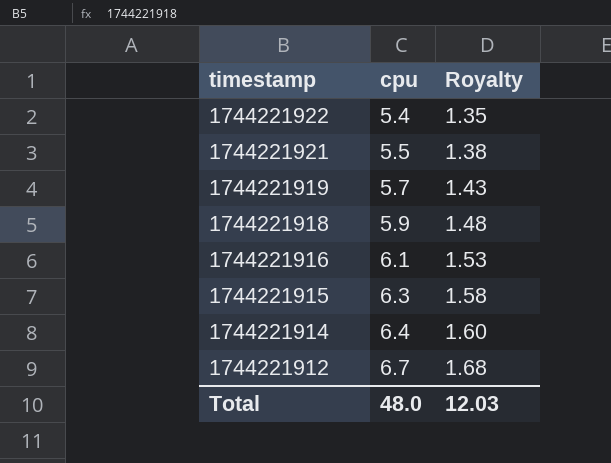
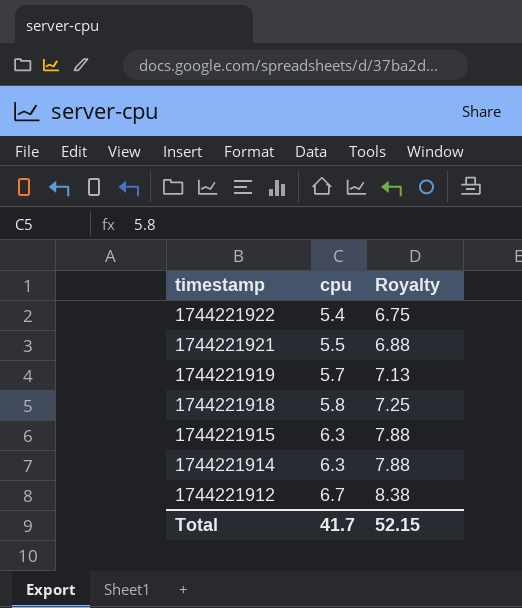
column Royalty | formula: [cpu] * 0.25 -> [cpu] * 1.25
row 1744221916: 6.1 | 1.53 -> none
1744221918 | cpu: 5.9 -> 5.8
1744221914 | cpu: 6.4 -> 6.3
Total | cpu: 48.0 -> 41.7
Total | Royalty: 12.03 -> 52.15

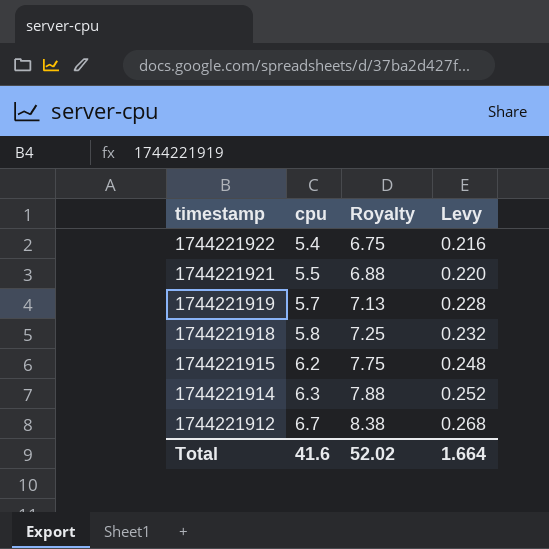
column Levy | formula: none -> [cpu] * 0.04
1744221915 | cpu: 6.3 -> 6.2
1744221915 | Royalty: 7.88 -> 7.75
Total | cpu: 41.7 -> 41.6
Total | Royalty: 52.15 -> 52.02

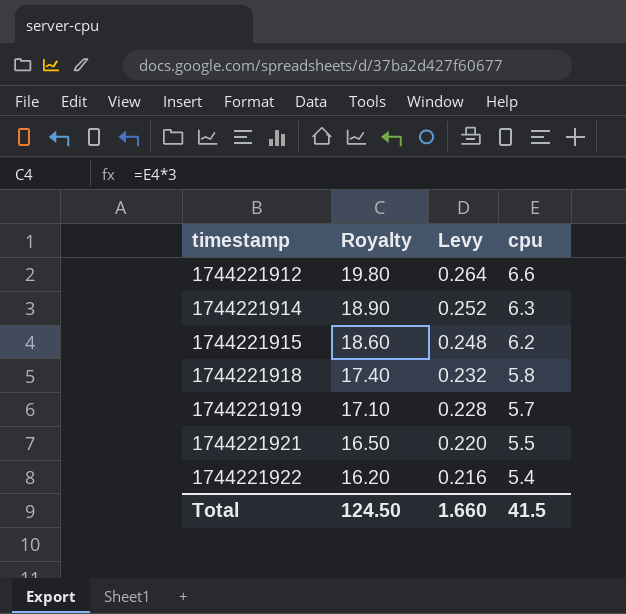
row order: timestamp descending -> timestamp ascending
column Royalty | formula: [cpu] * 1.25 -> [cpu] * 3
column cpu | position: 2 -> 4
1744221912 | Levy: 0.268 -> 0.264
1744221912 | cpu: 6.7 -> 6.6
Total | Royalty: 52.02 -> 124.50
Total | Levy: 1.664 -> 1.660
Total | cpu: 41.6 -> 41.5

